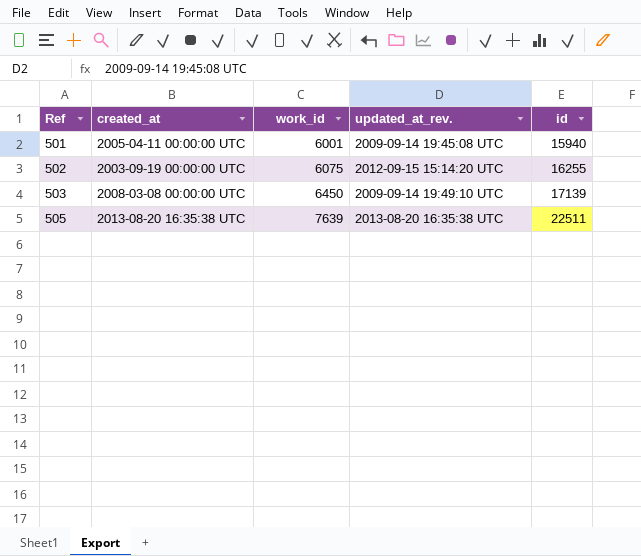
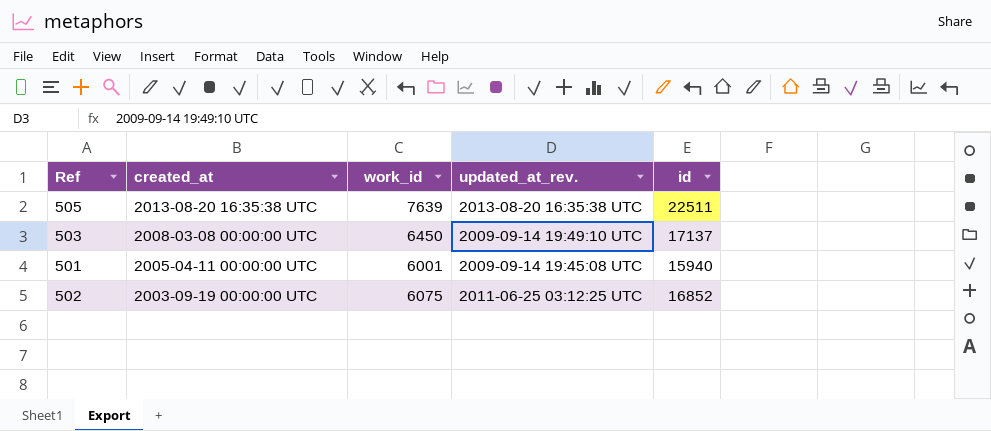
row order: Ref ascending -> created_at descending
503 | id: 17139 -> 17137
502 | updated_at_rev.: 2012-09-15 15:14:20 UTC -> 2011-06-25 03:12:25 UTC
502 | id: 16255 -> 16852

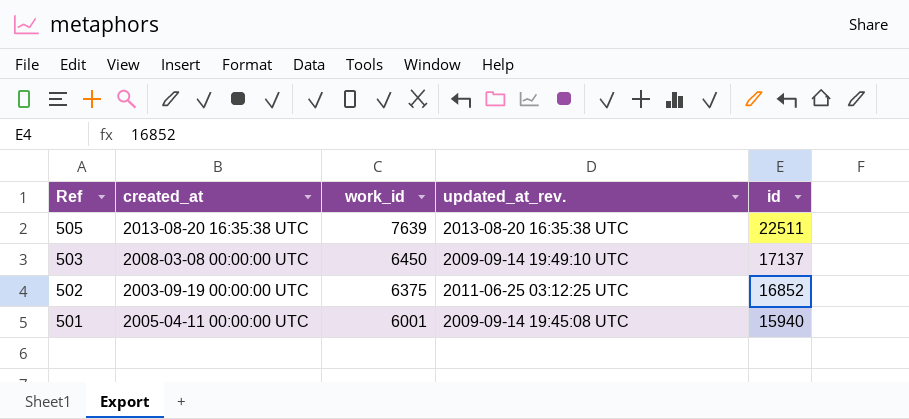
row order: created_at descending -> Ref descending
502 | work_id: 6075 -> 6375

